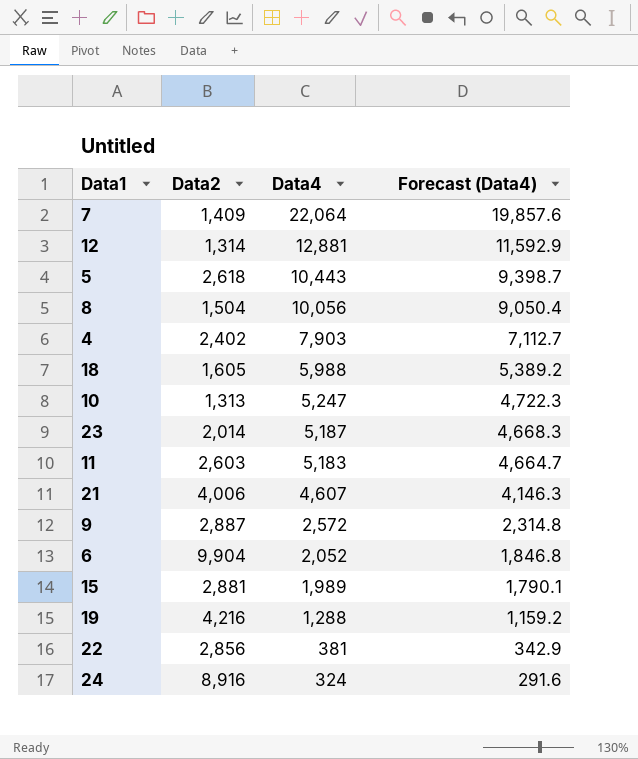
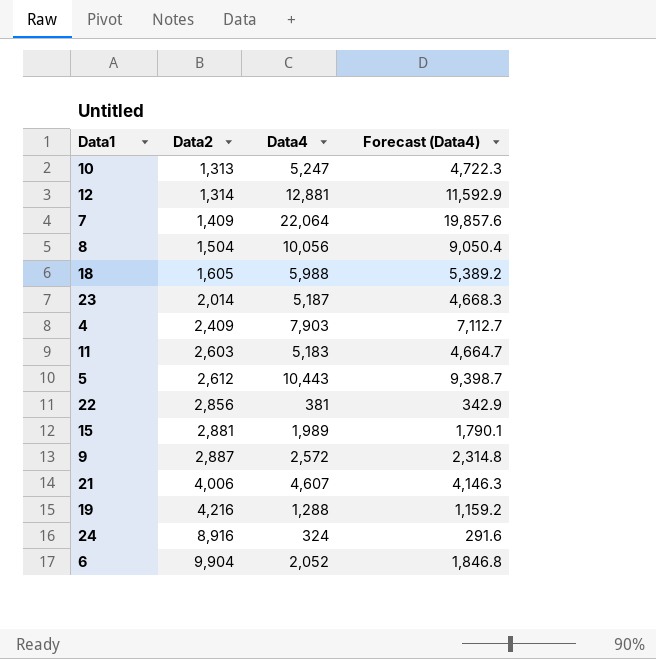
row order: Data4 descending -> Data2 ascending
4 | Data2: 2,402 -> 2,409
5 | Data2: 2,618 -> 2,612

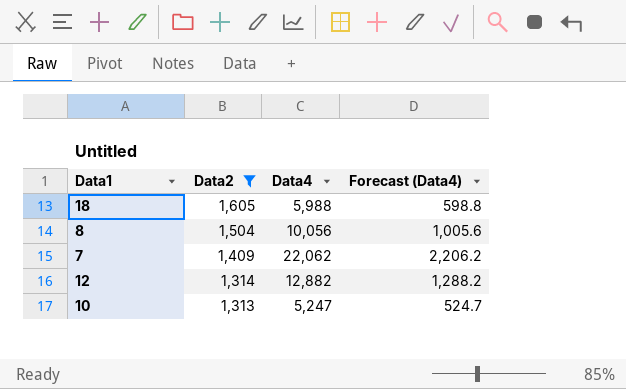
filter: none -> Data2 <= 1,605
row order: Data2 ascending -> Data2 descending
column Forecast (Data4) | formula: [Data4] * 0.9 -> [Data4] * 0.1
7 | Data4: 22,064 -> 22,062
12 | Data4: 12,881 -> 12,882

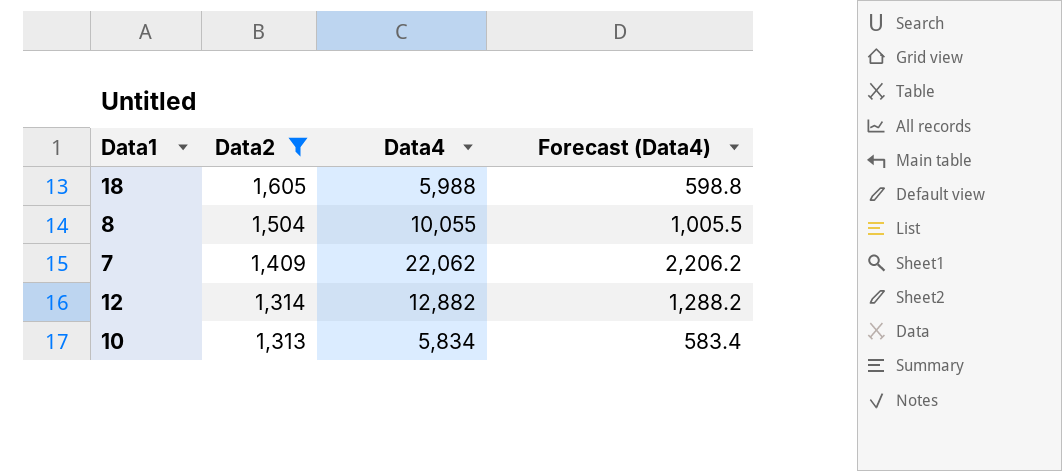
8 | Data4: 10,056 -> 10,055
8 | Forecast (Data4): 1,005.6 -> 1,005.5
10 | Data4: 5,247 -> 5,834
10 | Forecast (Data4): 524.7 -> 583.4

